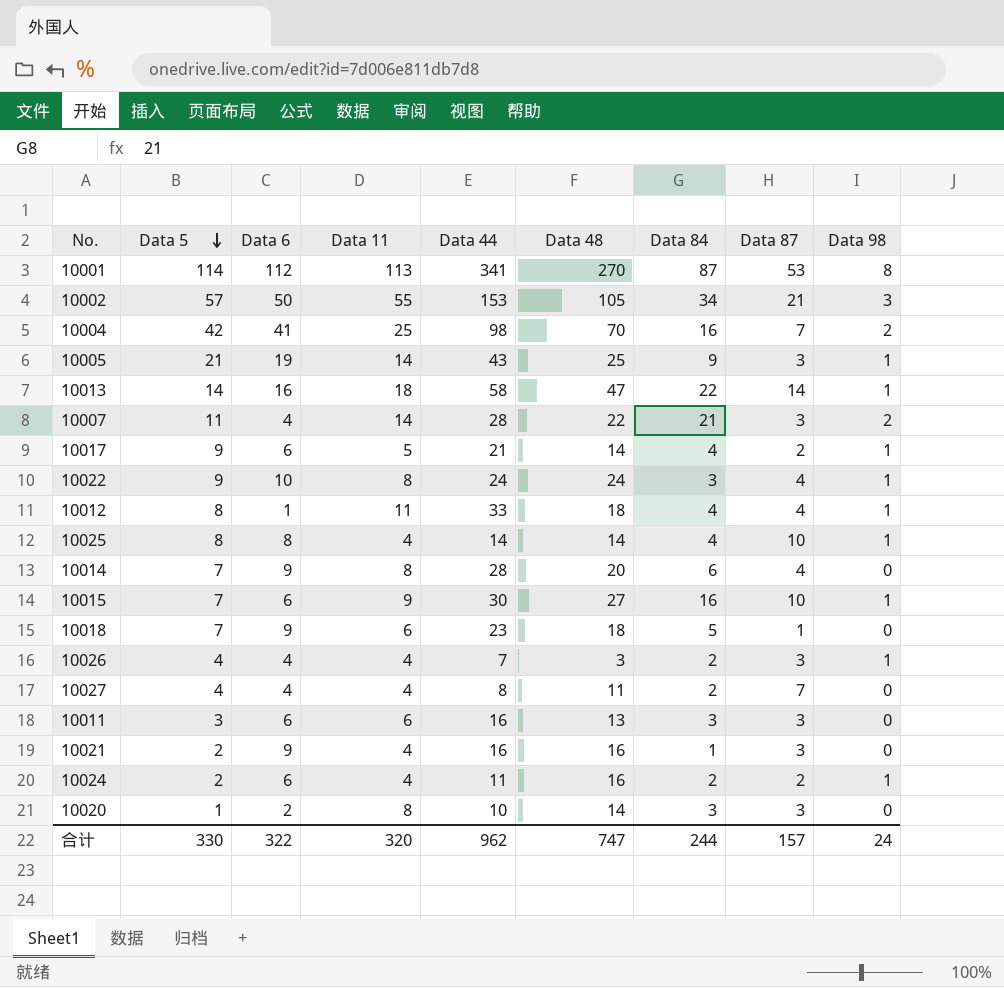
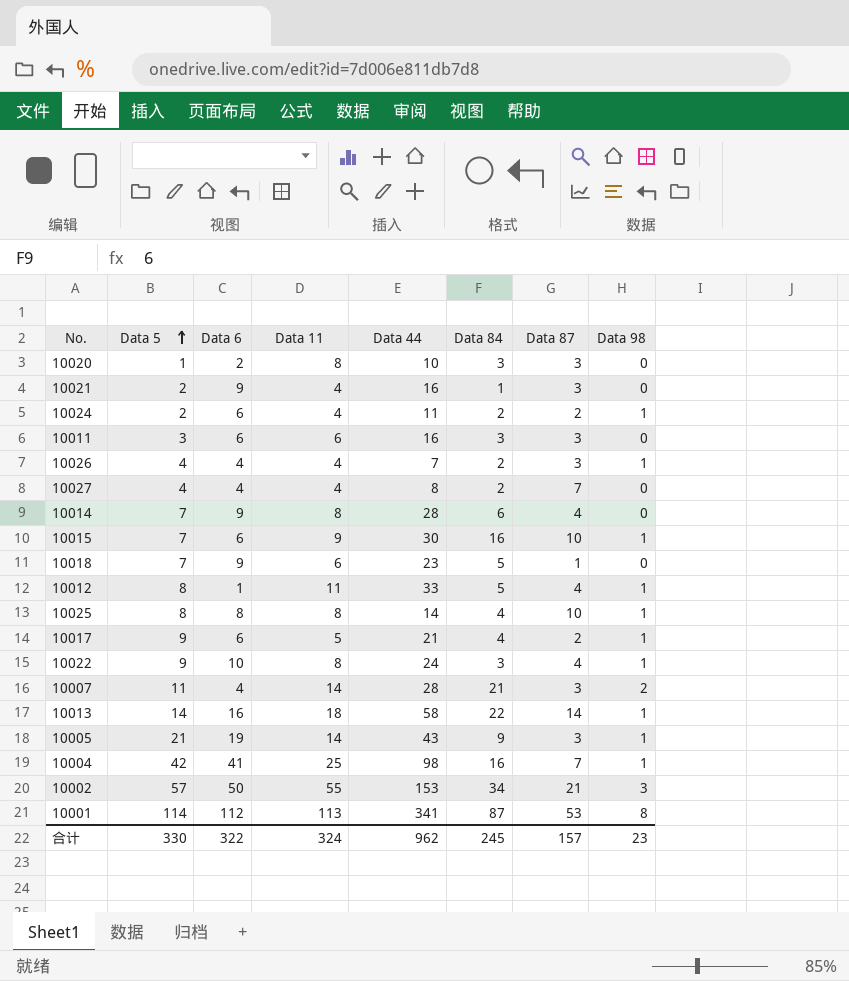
row order: Data 5 descending -> Data 5 ascending
column Data 48 | position: 6 -> none
10012 | Data 84: 4 -> 5
10025 | Data 11: 4 -> 8
10004 | Data 98: 2 -> 1
合计 | Data 11: 320 -> 324
合计 | Data 84: 244 -> 245
合计 | Data 98: 24 -> 23

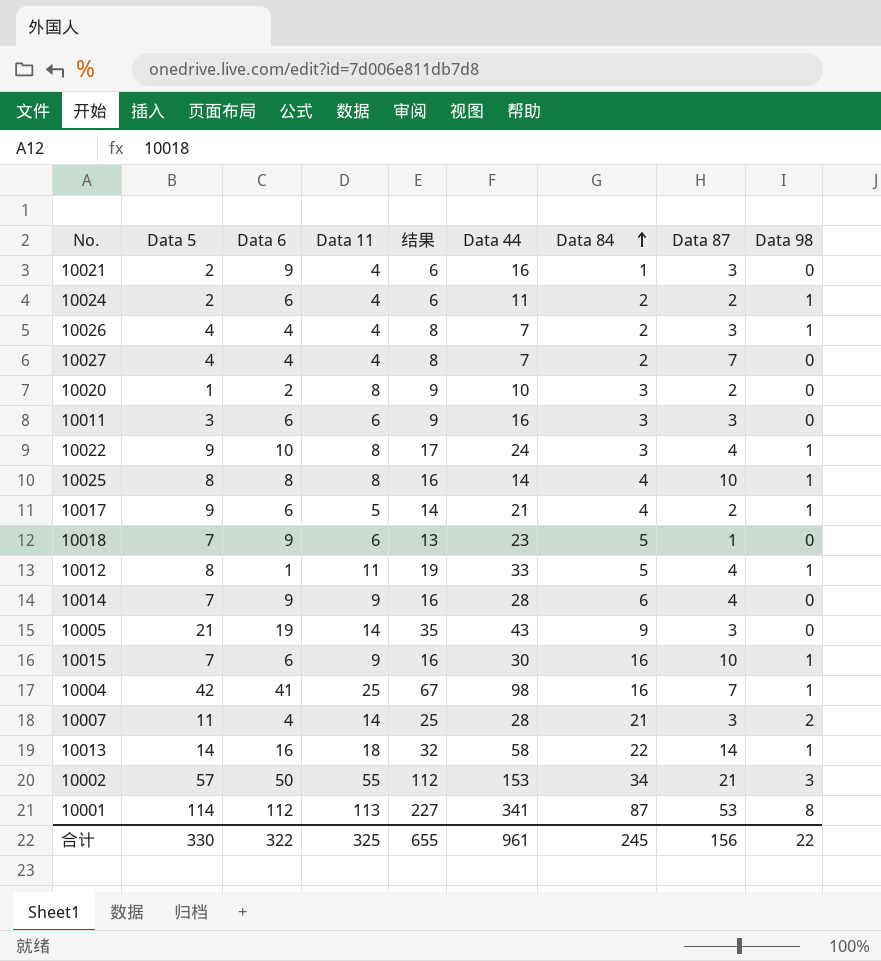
row order: Data 5 ascending -> Data 84 ascending
column 结果 | formula: none -> [Data 5] + [Data 11]
10027 | Data 44: 8 -> 7
10020 | Data 87: 3 -> 2
10014 | Data 11: 8 -> 9
10005 | Data 98: 1 -> 0
合计 | Data 11: 324 -> 325
合计 | Data 44: 962 -> 961
合计 | Data 87: 157 -> 156
合计 | Data 98: 23 -> 22

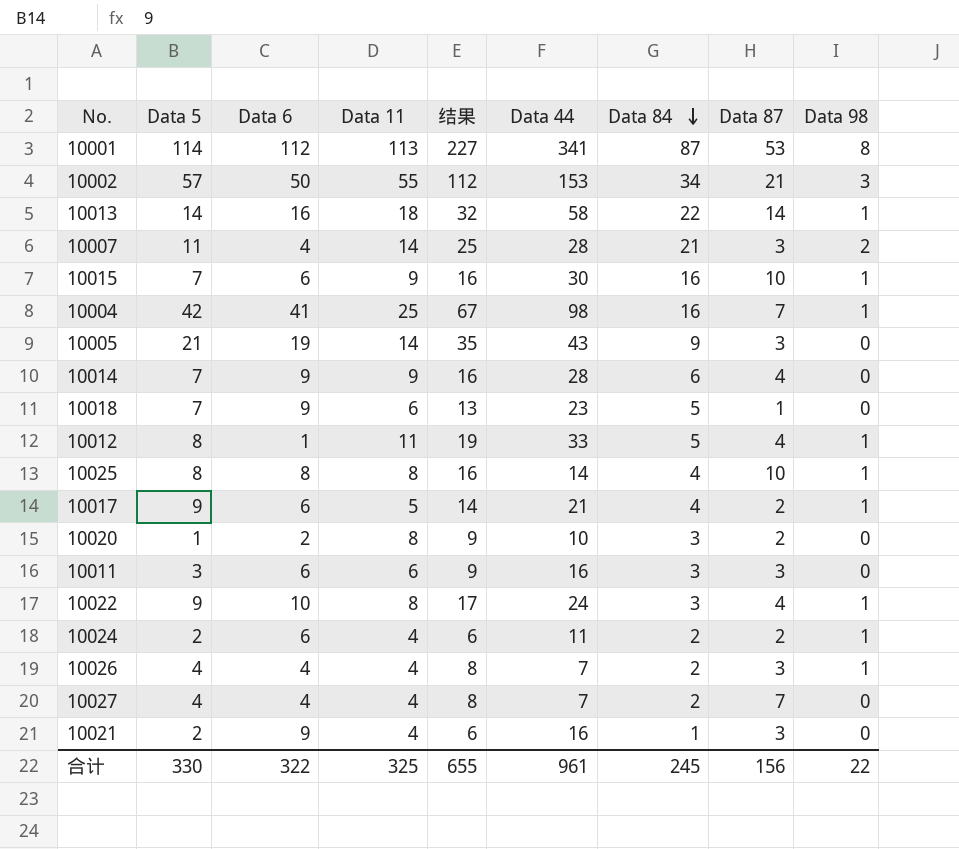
row order: Data 84 ascending -> Data 84 descending

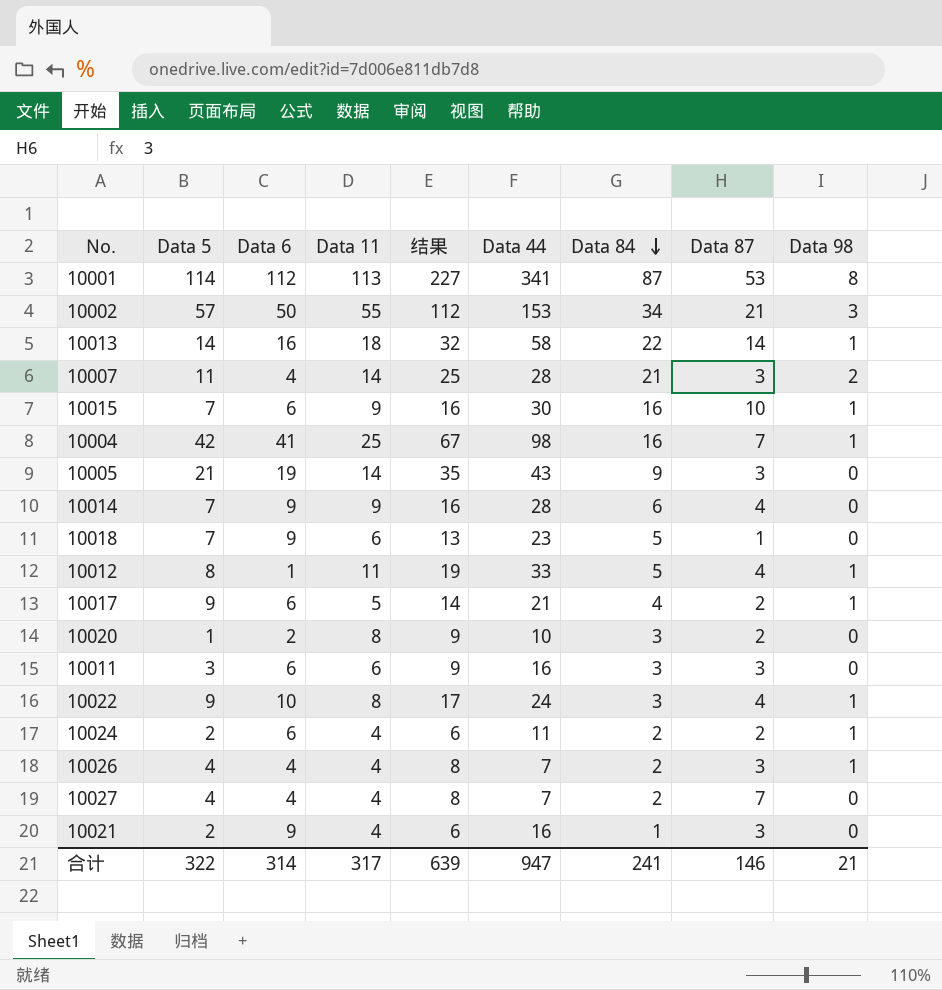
row 10025: 8 | 8 | 8 | 16 | 14 | 4 | 10 | 1 -> none
合计 | Data 5: 330 -> 322
合计 | Data 6: 322 -> 314
合计 | Data 11: 325 -> 317
合计 | 结果: 655 -> 639
合计 | Data 44: 961 -> 947
合计 | Data 84: 245 -> 241
合计 | Data 87: 156 -> 146
合计 | Data 98: 22 -> 21

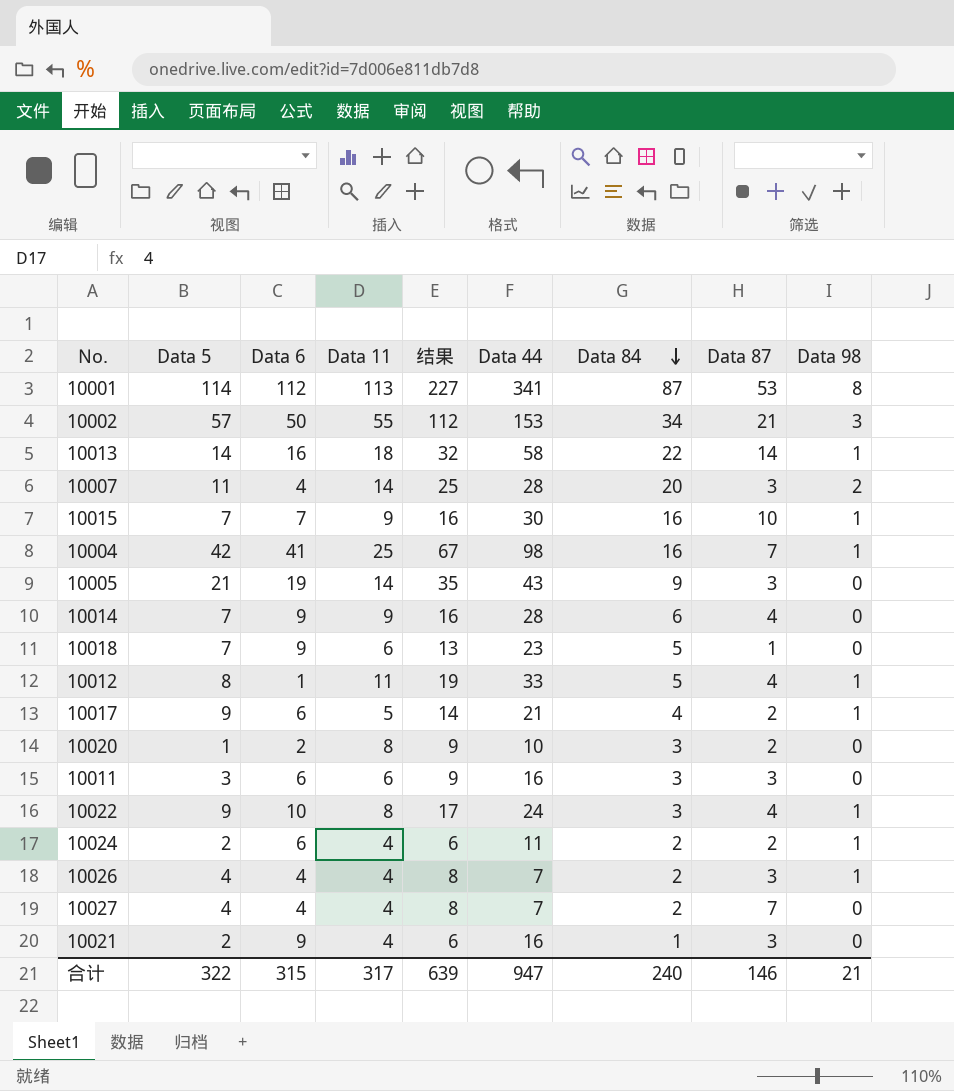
10007 | Data 84: 21 -> 20
10015 | Data 6: 6 -> 7
合计 | Data 6: 314 -> 315
合计 | Data 84: 241 -> 240

